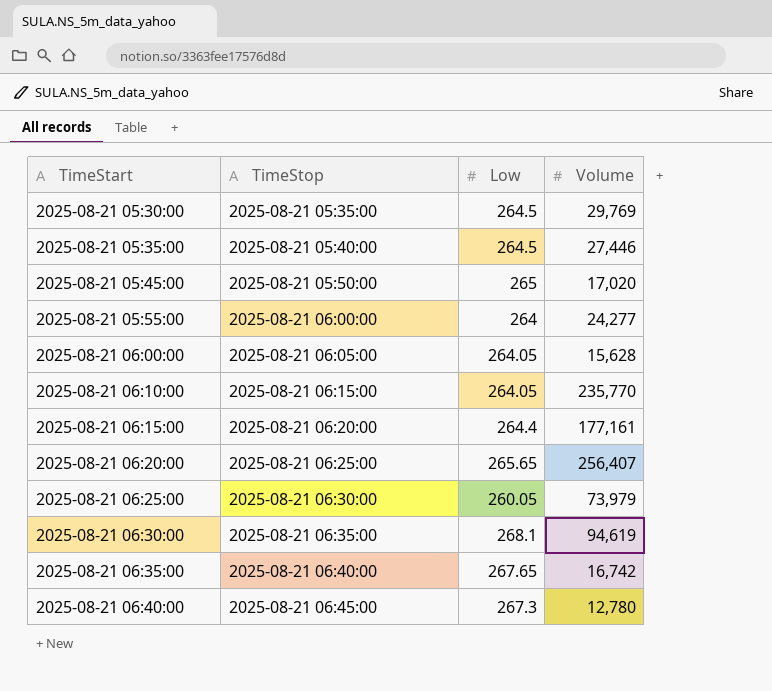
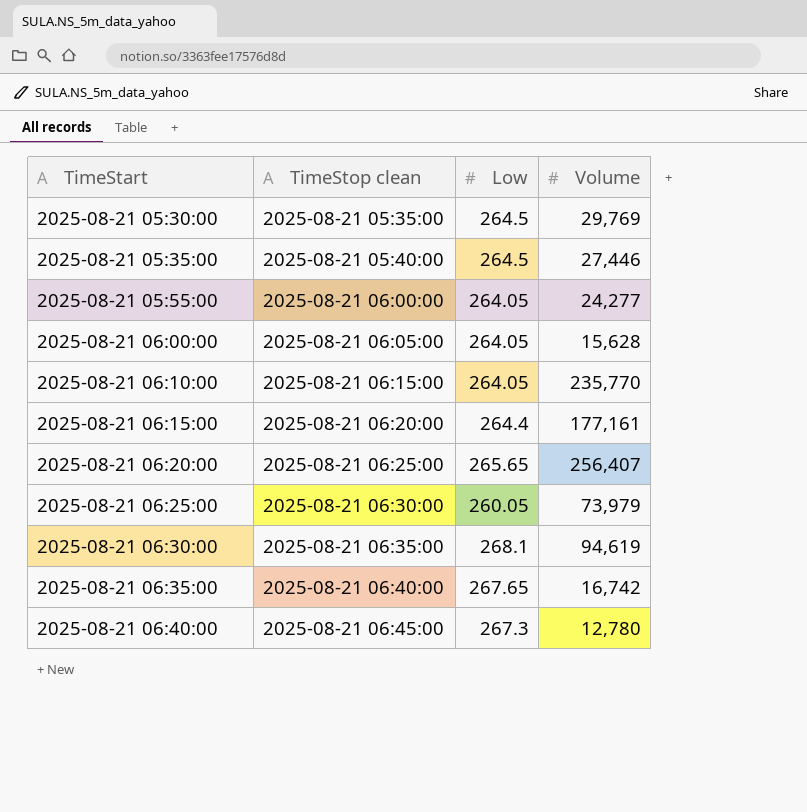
column name: TimeStop -> TimeStop clean
row 2025-08-21 05:45:00: 2025-08-21 05:50:00 | 265 | 17,020 -> none
2025-08-21 05:55:00 | Low: 264 -> 264.05

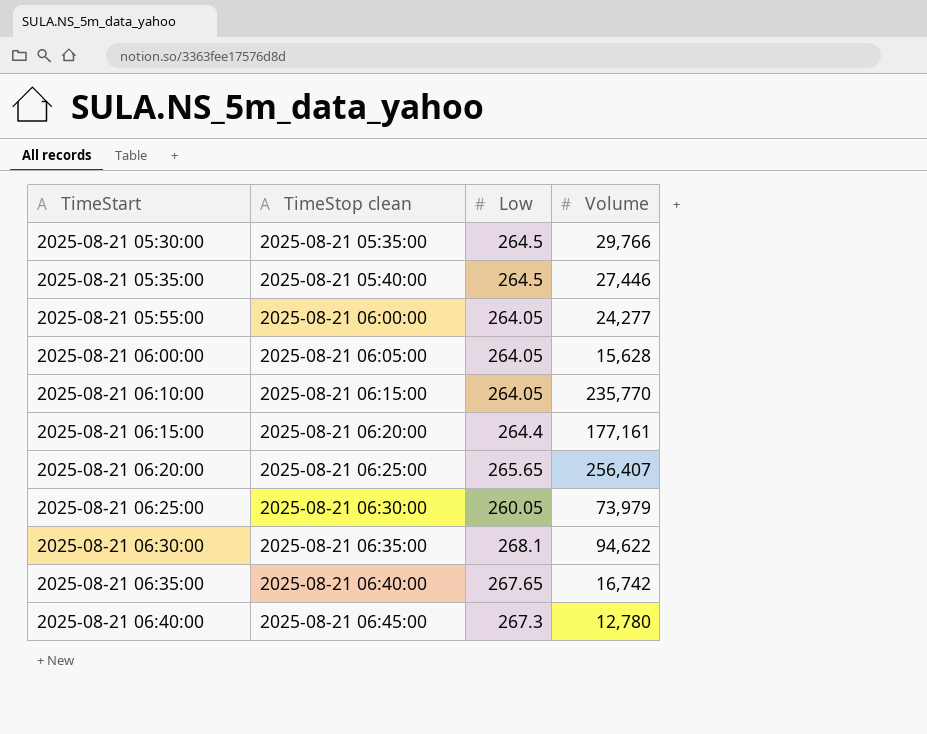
2025-08-21 05:30:00 | Volume: 29,769 -> 29,766
2025-08-21 06:30:00 | Volume: 94,619 -> 94,622

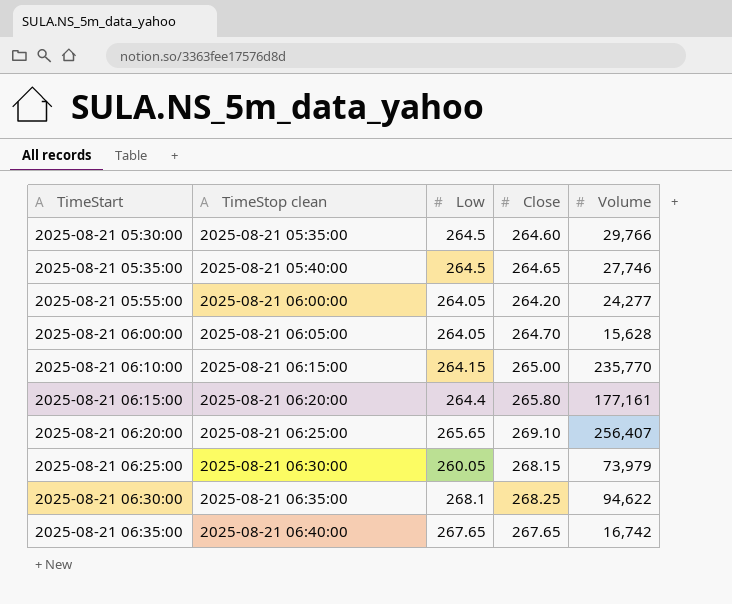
column Close | position: none -> 4
row 2025-08-21 06:40:00: 2025-08-21 06:45:00 | 267.3 | 12,780 -> none
2025-08-21 05:35:00 | Volume: 27,446 -> 27,746
2025-08-21 06:10:00 | Low: 264.05 -> 264.15

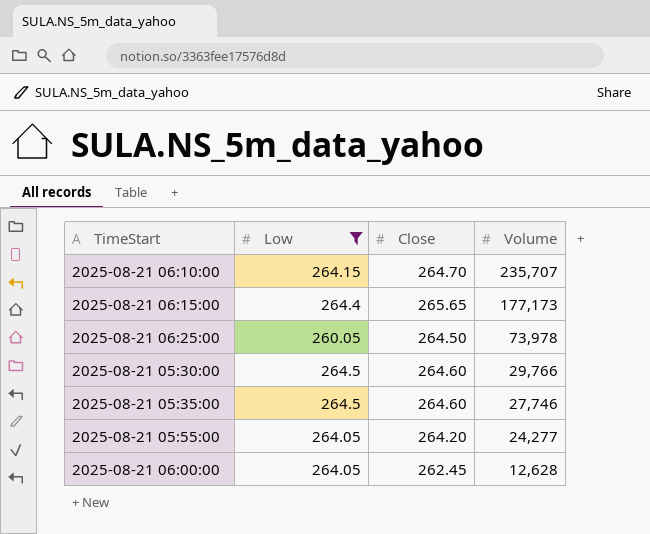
filter: none -> Low <= 264.5
row order: TimeStart ascending -> Volume descending
column TimeStop clean | position: 2 -> none
2025-08-21 06:10:00 | Close: 265.00 -> 264.70
2025-08-21 06:10:00 | Volume: 235,770 -> 235,707
2025-08-21 06:15:00 | Close: 265.80 -> 265.65
2025-08-21 06:15:00 | Volume: 177,161 -> 177,173
2025-08-21 06:25:00 | Close: 268.15 -> 264.50
2025-08-21 06:25:00 | Volume: 73,979 -> 73,978
2025-08-21 05:35:00 | Close: 264.65 -> 264.60
2025-08-21 06:00:00 | Close: 264.70 -> 262.45
2025-08-21 06:00:00 | Volume: 15,628 -> 12,628

